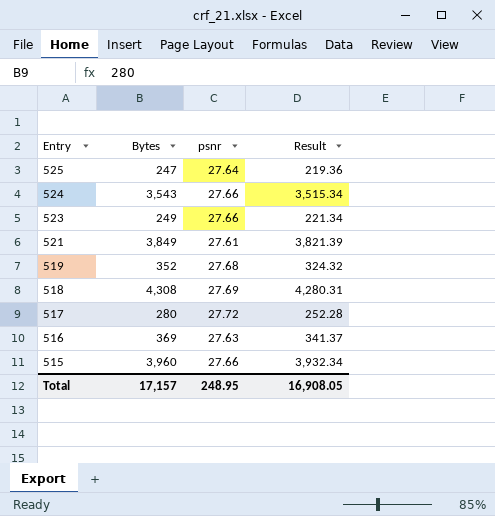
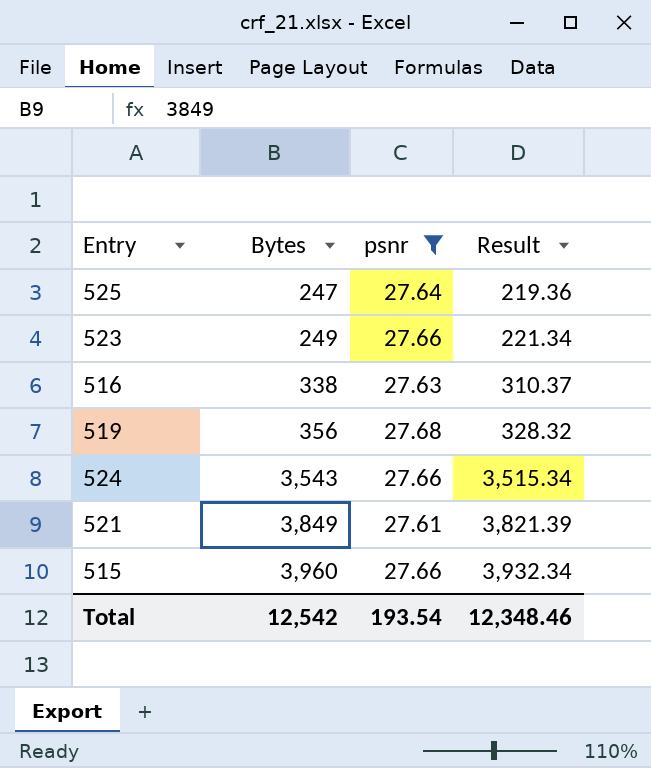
filter: none -> psnr <= 27.68
row order: Entry descending -> Bytes ascending
516 | Bytes: 369 -> 338
516 | Result: 341.37 -> 310.37
519 | Bytes: 352 -> 356
519 | Result: 324.32 -> 328.32
Total | Bytes: 17,157 -> 12,542
Total | psnr: 248.95 -> 193.54
Total | Result: 16,908.05 -> 12,348.46

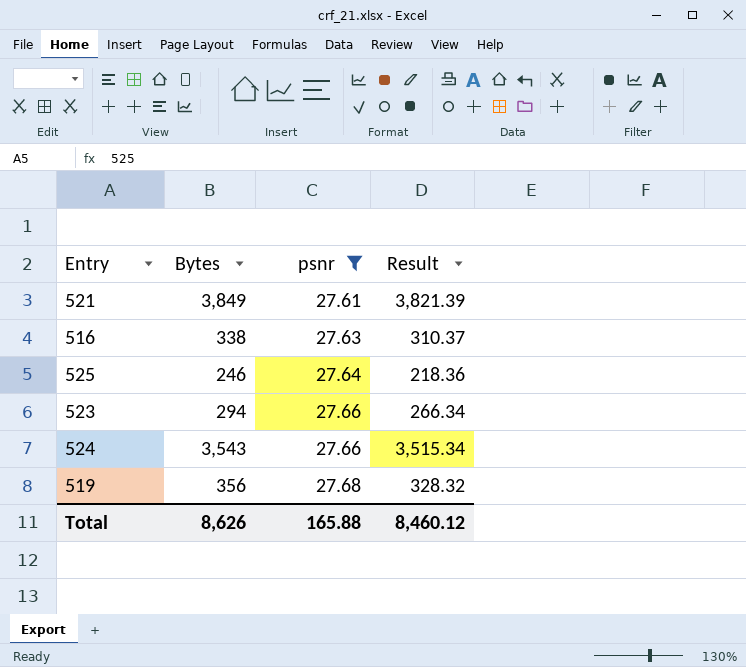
row order: Bytes ascending -> psnr ascending
row 515: 3,960 | 27.66 | 3,932.34 -> none
525 | Bytes: 247 -> 246
525 | Result: 219.36 -> 218.36
523 | Bytes: 249 -> 294
523 | Result: 221.34 -> 266.34
Total | Bytes: 12,542 -> 8,626
Total | psnr: 193.54 -> 165.88
Total | Result: 12,348.46 -> 8,460.12

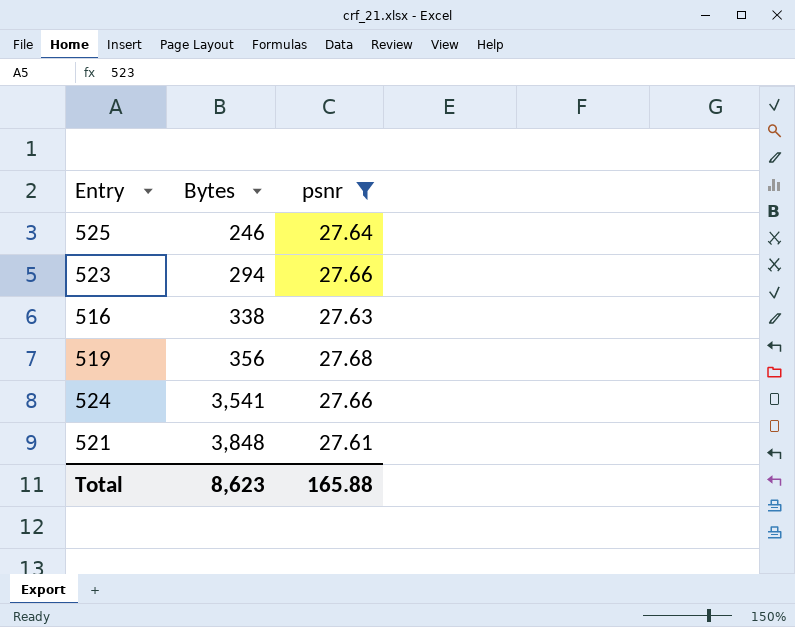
row order: psnr ascending -> Bytes ascending
column Result | formula: [Bytes] - [psnr] -> none
524 | Bytes: 3,543 -> 3,541
521 | Bytes: 3,849 -> 3,848
Total | Bytes: 8,626 -> 8,623

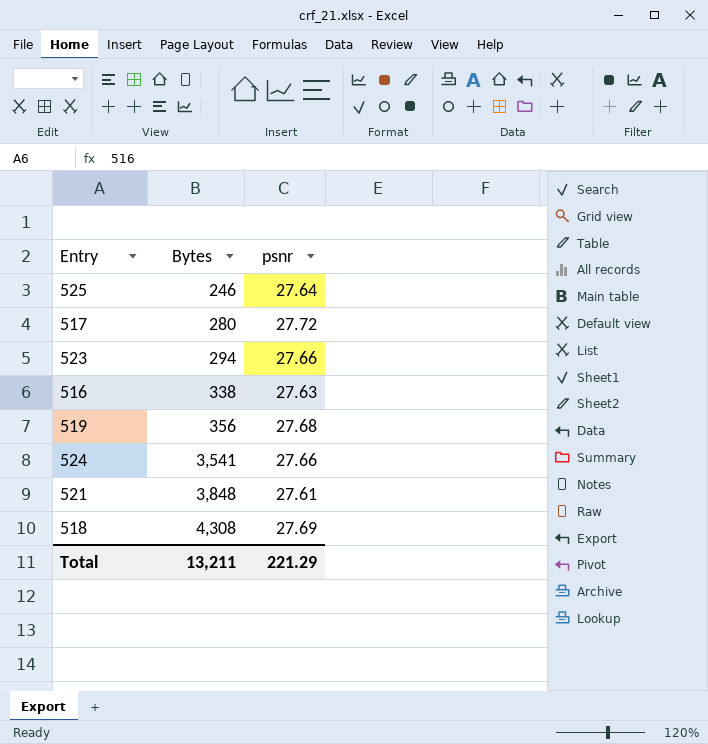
filter: psnr <= 27.68 -> none
Total | Bytes: 8,623 -> 13,211
Total | psnr: 165.88 -> 221.29

